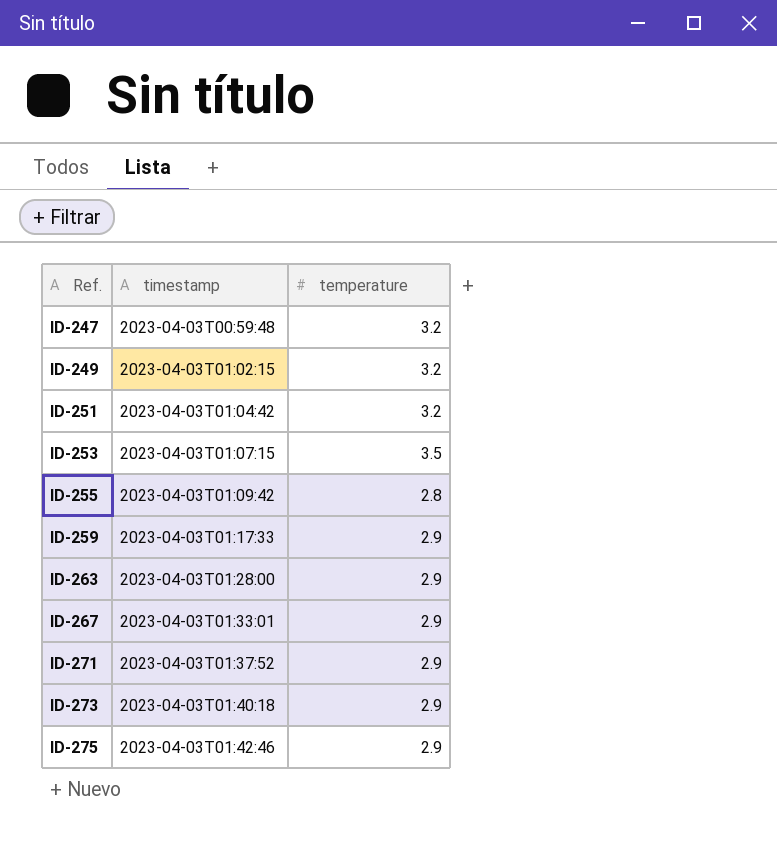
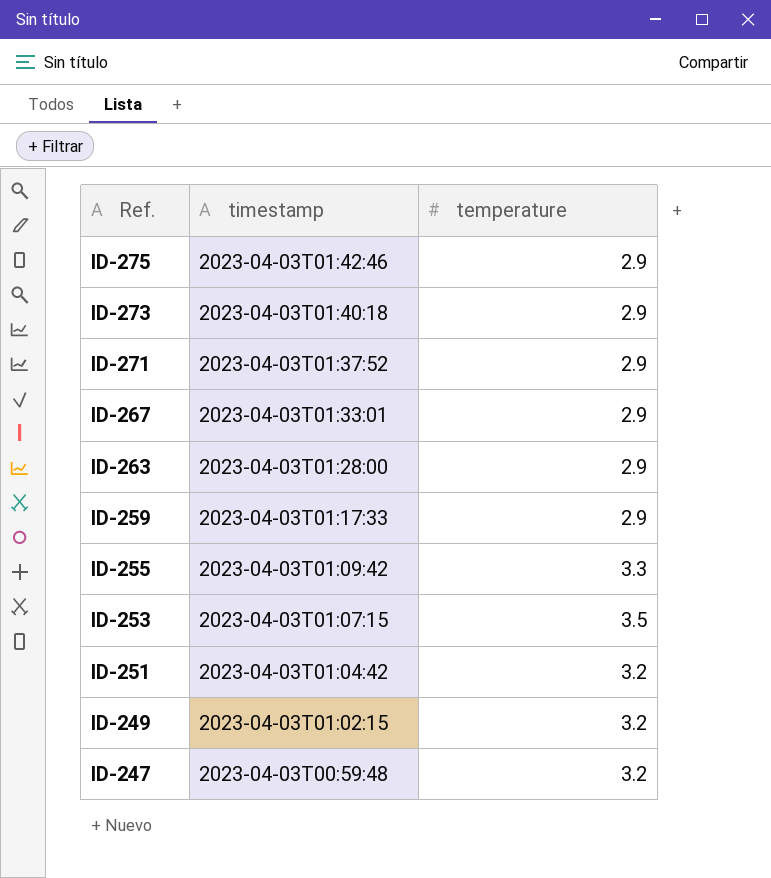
row order: Ref. ascending -> Ref. descending
ID-255 | temperature: 2.8 -> 3.3

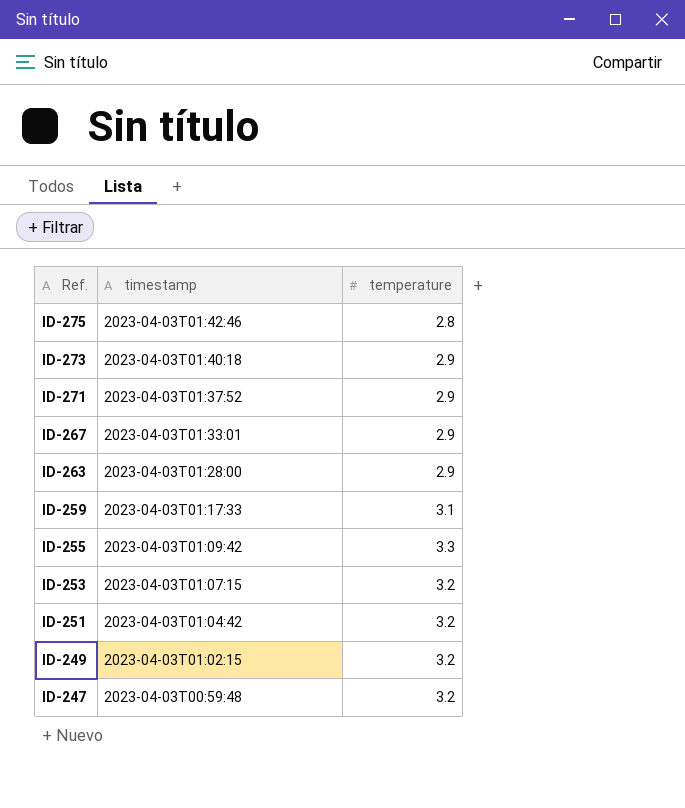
ID-275 | temperature: 2.9 -> 2.8
ID-259 | temperature: 2.9 -> 3.1
ID-253 | temperature: 3.5 -> 3.2

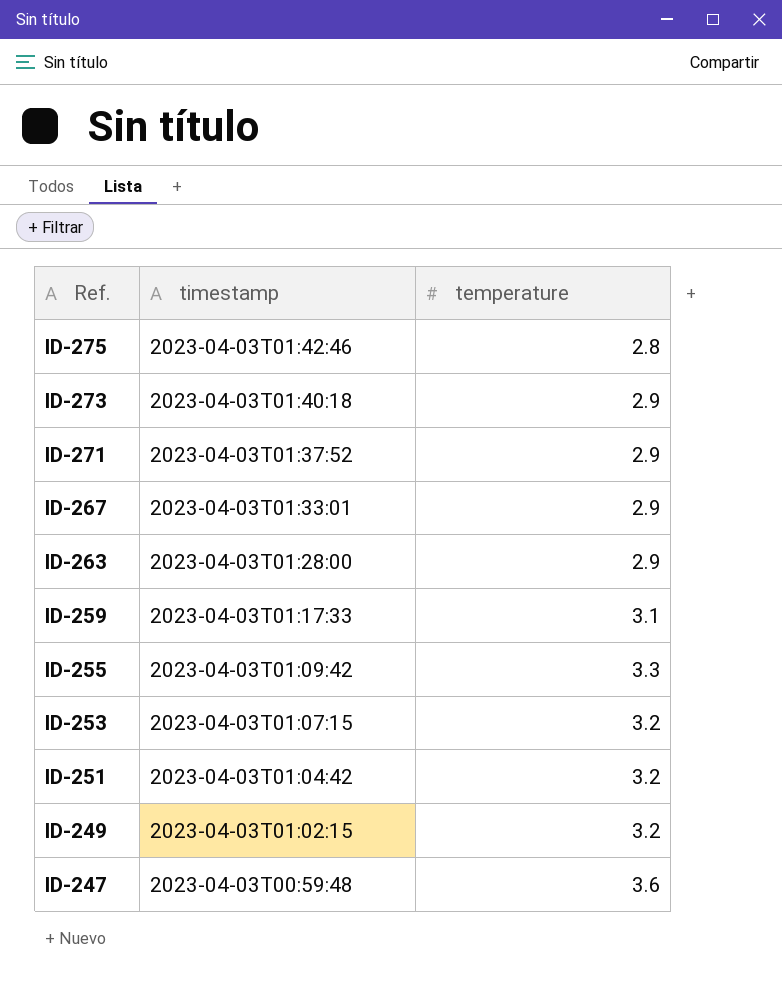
ID-247 | temperature: 3.2 -> 3.6

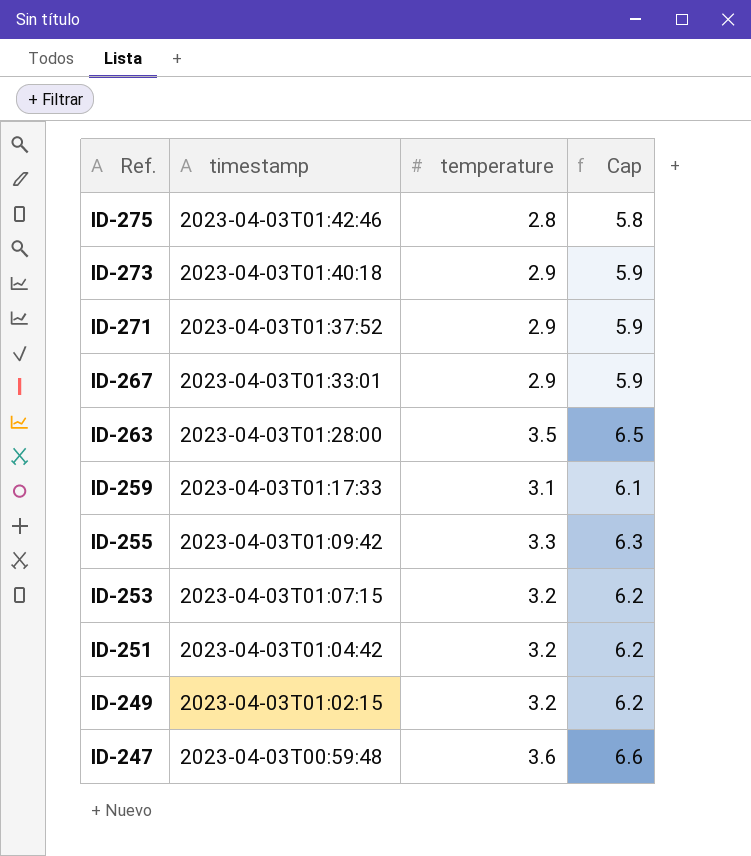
column Cap | formula: none -> [temperature] + 3
ID-263 | temperature: 2.9 -> 3.5

